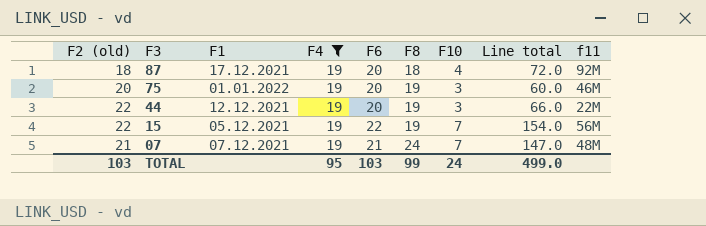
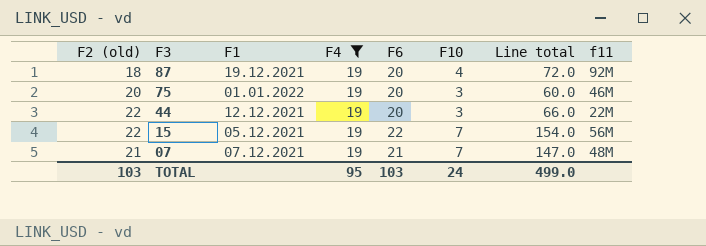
column F8 | position: 6 -> none
87 | F1: 17.12.2021 -> 19.12.2021

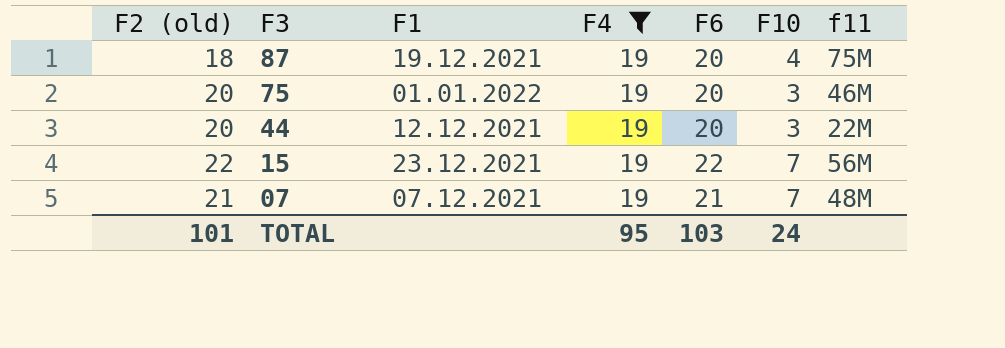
column Line total | formula: [F2 (old)] * [F10] -> none
87 | f11: 92M -> 75M
44 | F2 (old): 22 -> 20
15 | F1: 05.12.2021 -> 23.12.2021
TOTAL | F2 (old): 103 -> 101

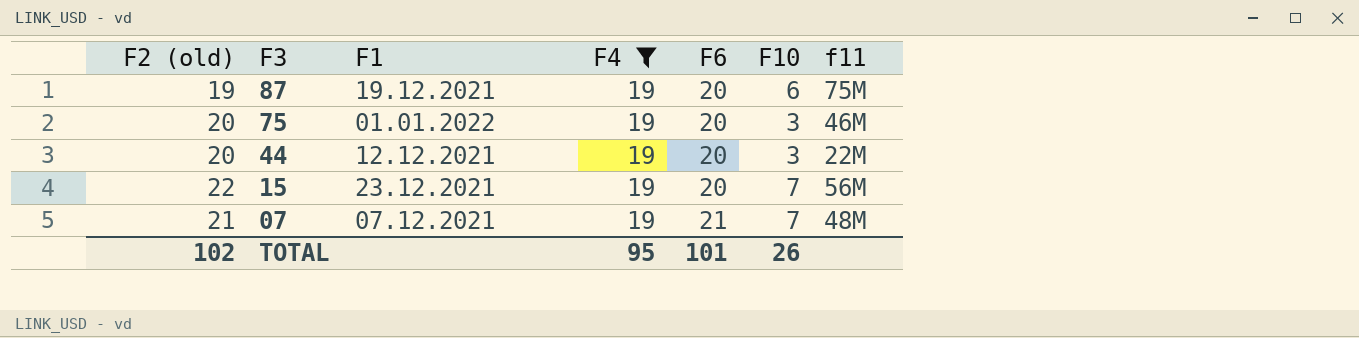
87 | F2 (old): 18 -> 19
87 | F10: 4 -> 6
15 | F6: 22 -> 20
TOTAL | F2 (old): 101 -> 102
TOTAL | F6: 103 -> 101
TOTAL | F10: 24 -> 26

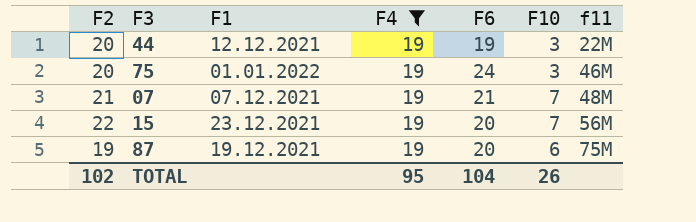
row order: F3 descending -> f11 ascending
column name: F2 (old) -> F2
44 | F6: 20 -> 19
75 | F6: 20 -> 24
TOTAL | F6: 101 -> 104

